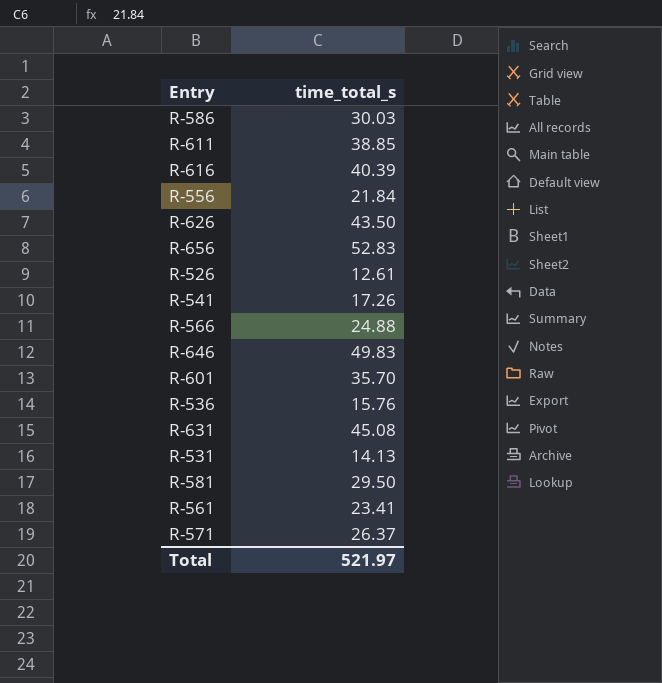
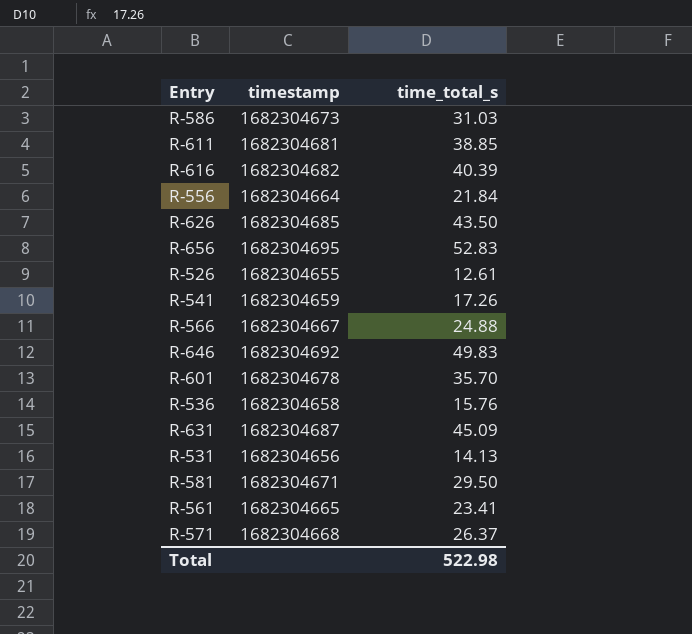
column timestamp | position: none -> 2
R-586 | time_total_s: 30.03 -> 31.03
R-631 | time_total_s: 45.08 -> 45.09
Total | time_total_s: 521.97 -> 522.98

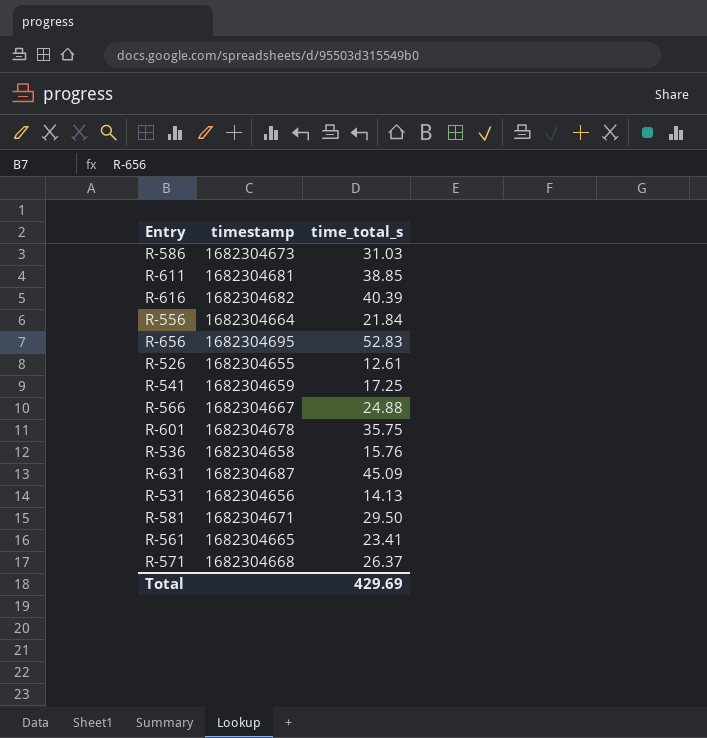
row R-626: 1682304685 | 43.50 -> none
row R-646: 1682304692 | 49.83 -> none
R-541 | time_total_s: 17.26 -> 17.25
R-601 | time_total_s: 35.70 -> 35.75
Total | time_total_s: 522.98 -> 429.69

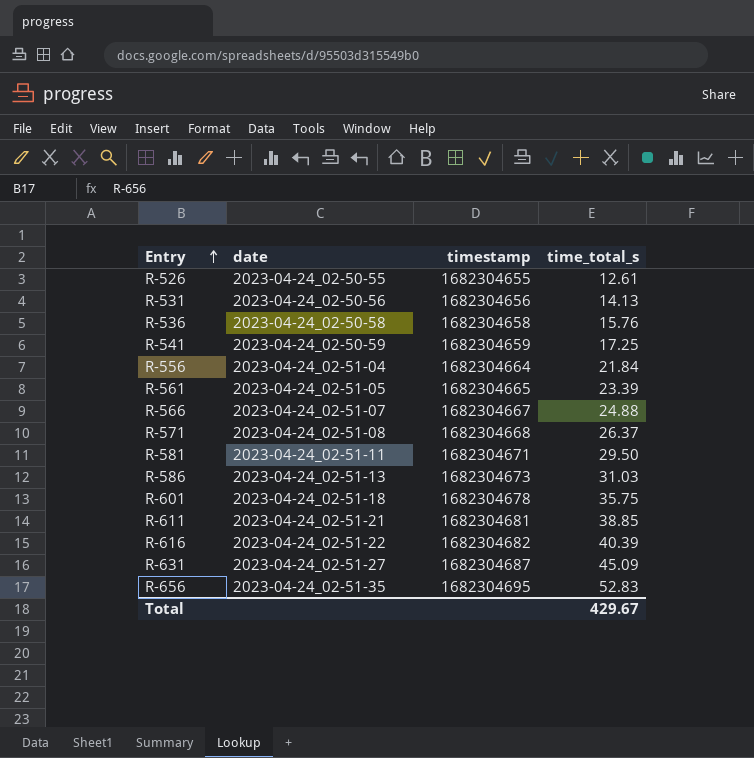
row order: none -> Entry ascending
column date | position: none -> 2
R-561 | time_total_s: 23.41 -> 23.39
Total | time_total_s: 429.69 -> 429.67

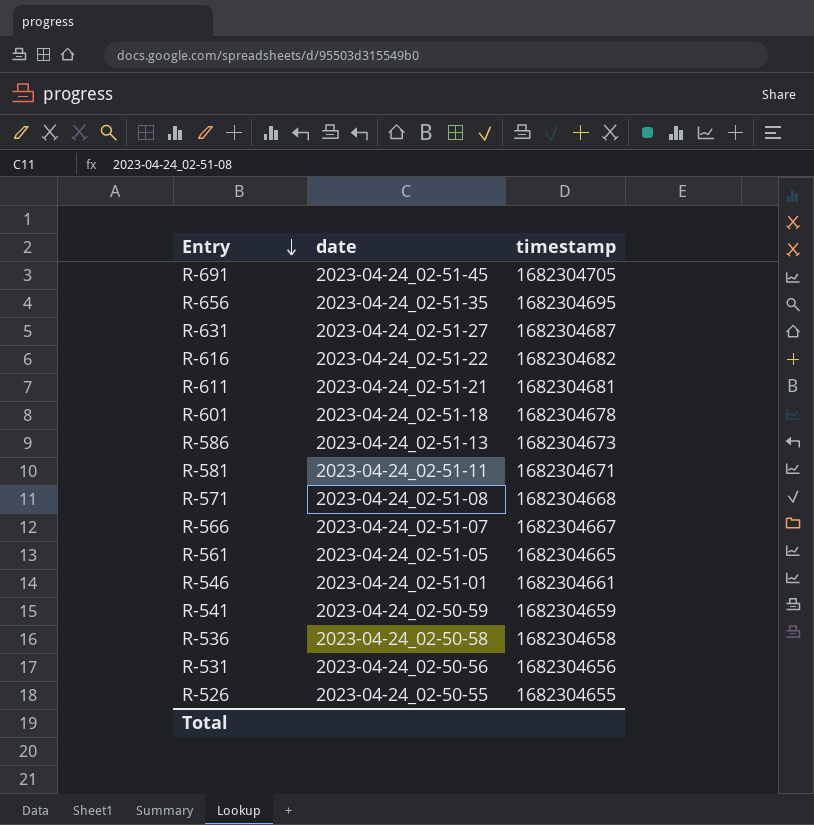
row order: Entry ascending -> Entry descending
column time_total_s | position: 4 -> none
row R-556: 2023-04-24_02-51-04 | 1682304664 | 21.84 -> none
row R-691: none -> 2023-04-24_02-51-45 | 1682304705
row R-546: none -> 2023-04-24_02-51-01 | 1682304661

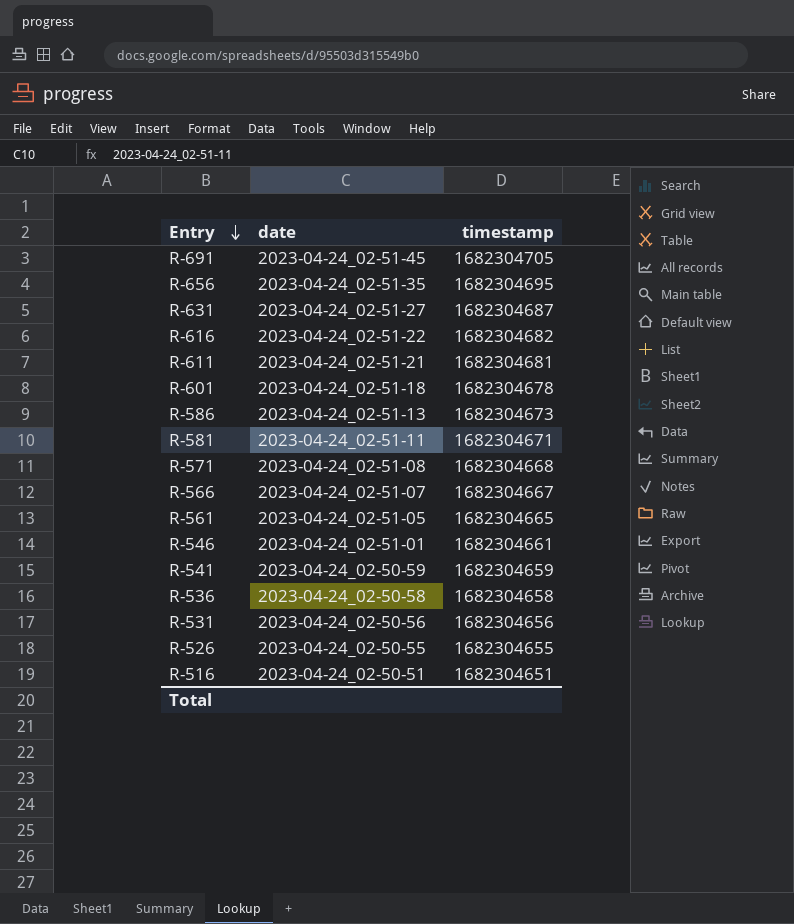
row R-516: none -> 2023-04-24_02-50-51 | 1682304651

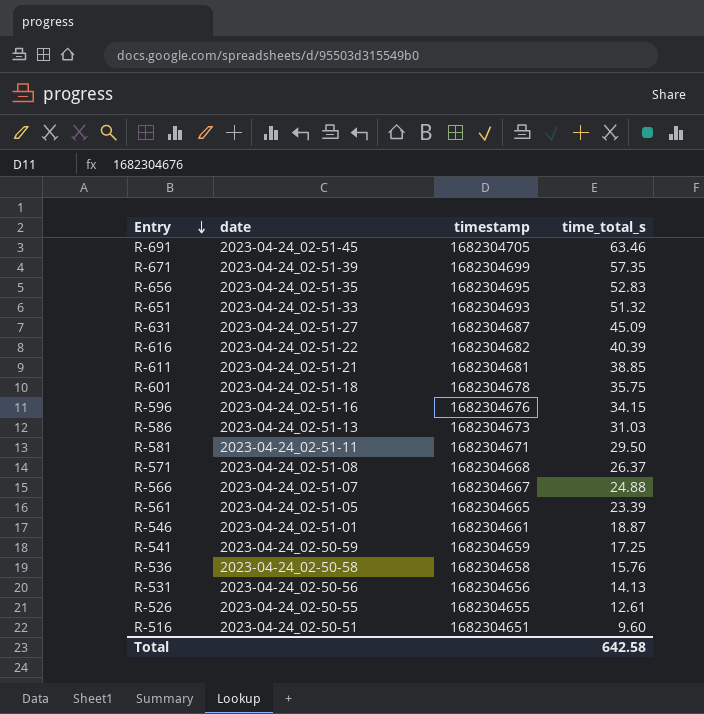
column time_total_s | position: none -> 4
row R-671: none -> 2023-04-24_02-51-39 | 1682304699 | 57.35
row R-651: none -> 2023-04-24_02-51-33 | 1682304693 | 51.32
row R-596: none -> 2023-04-24_02-51-16 | 1682304676 | 34.15

